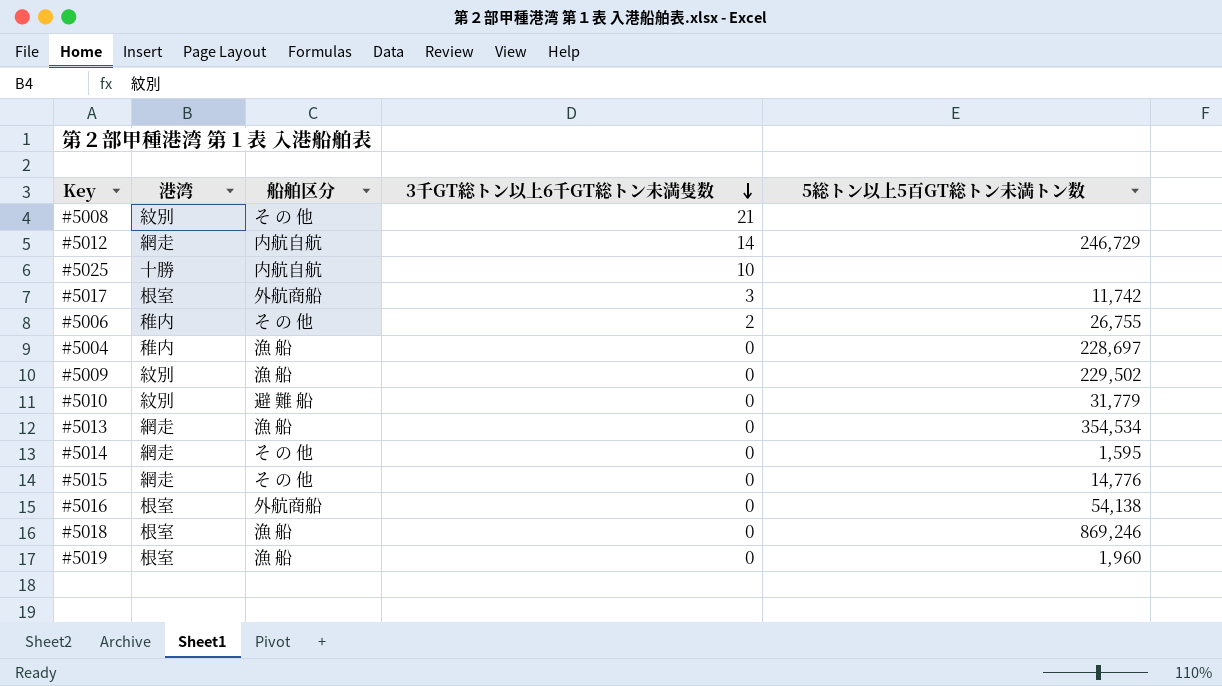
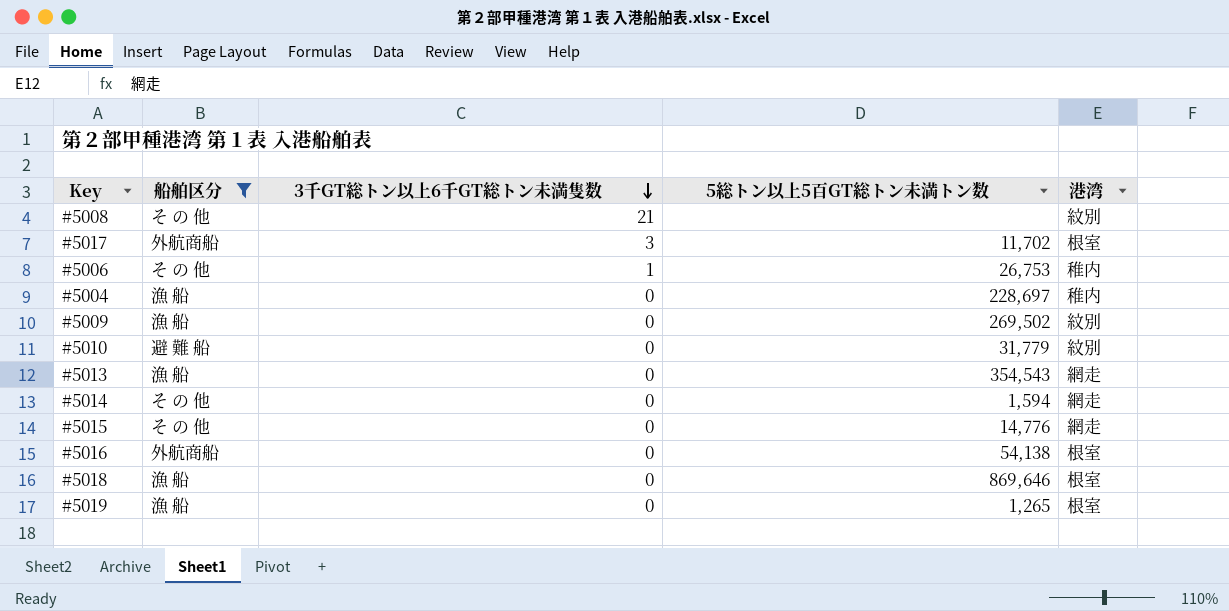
filter: none -> 船舶区分 != 内航自航
column 港湾 | position: 2 -> 5
#5017 | 5総トン以上5百GT総トン未満トン数: 11,742 -> 11,702
#5006 | 3千GT総トン以上6千GT総トン未満隻数: 2 -> 1
#5006 | 5総トン以上5百GT総トン未満トン数: 26,755 -> 26,753
#5009 | 5総トン以上5百GT総トン未満トン数: 229,502 -> 269,502
#5013 | 5総トン以上5百GT総トン未満トン数: 354,534 -> 354,543
#5014 | 5総トン以上5百GT総トン未満トン数: 1,595 -> 1,594
#5018 | 5総トン以上5百GT総トン未満トン数: 869,246 -> 869,646
#5019 | 5総トン以上5百GT総トン未満トン数: 1,960 -> 1,265

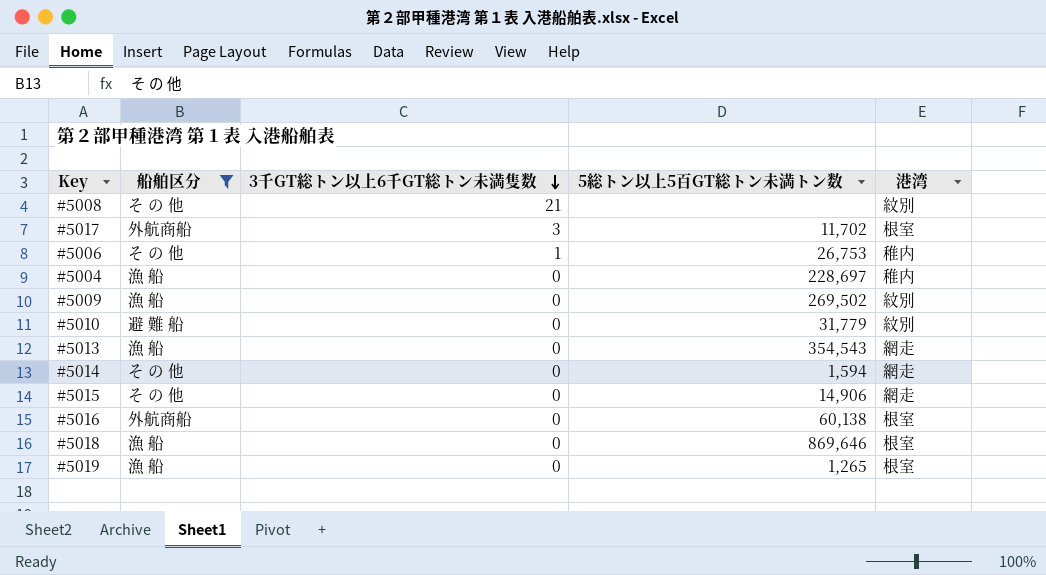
#5015 | 5総トン以上5百GT総トン未満トン数: 14,776 -> 14,906
#5016 | 5総トン以上5百GT総トン未満トン数: 54,138 -> 60,138

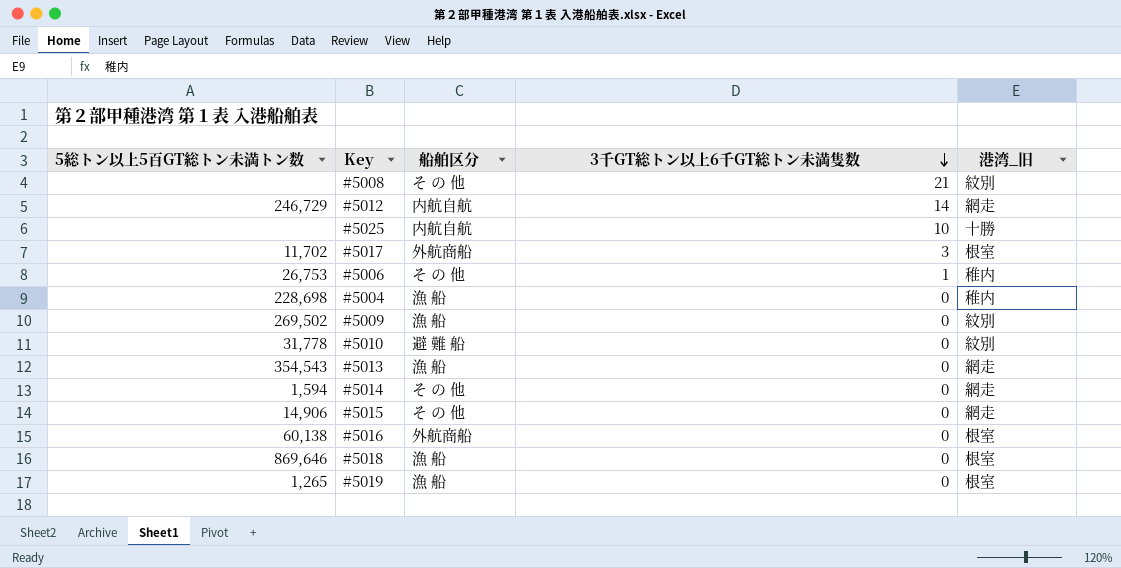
filter: 船舶区分 != 内航自航 -> none
column 5総トン以上5百GT総トン未満トン数 | position: 4 -> 1
column name: 港湾 -> 港湾_旧
#5004 | 5総トン以上5百GT総トン未満トン数: 228,697 -> 228,698
#5010 | 5総トン以上5百GT総トン未満トン数: 31,779 -> 31,778

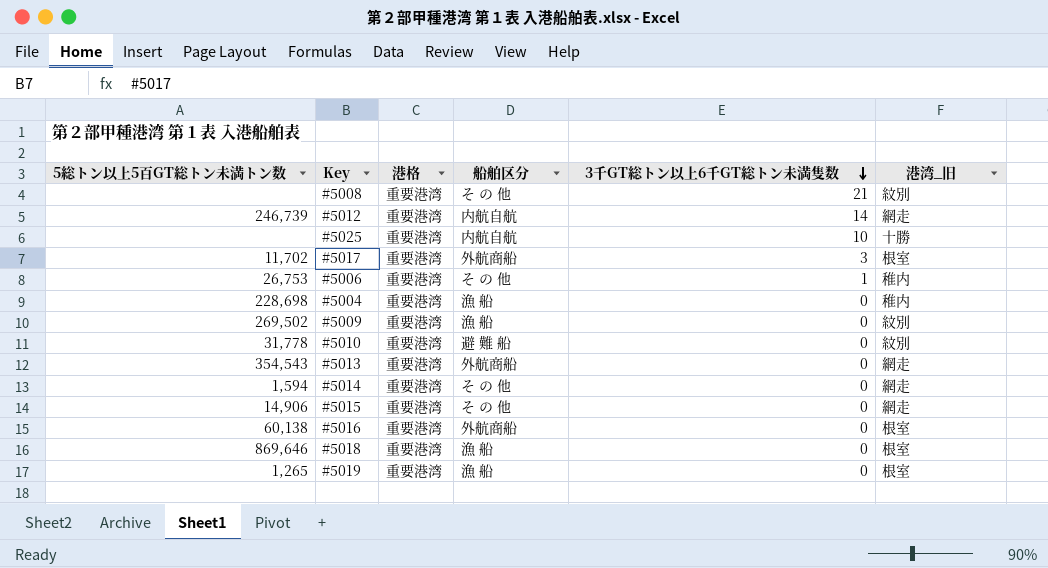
column 港格 | position: none -> 3
#5012 | 5総トン以上5百GT総トン未満トン数: 246,729 -> 246,739
#5013 | 船舶区分: 漁 船 -> 外航商船

